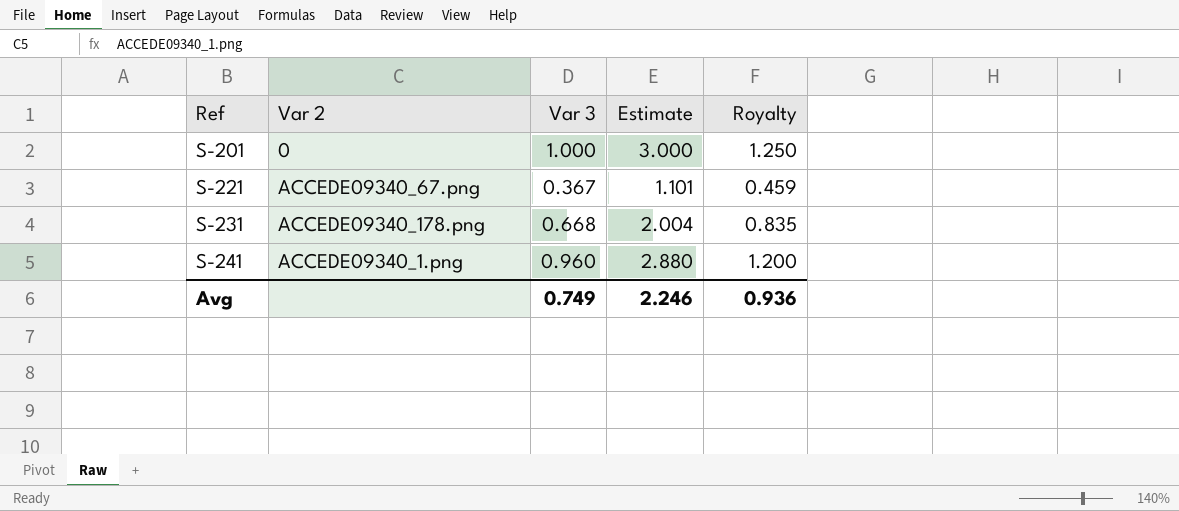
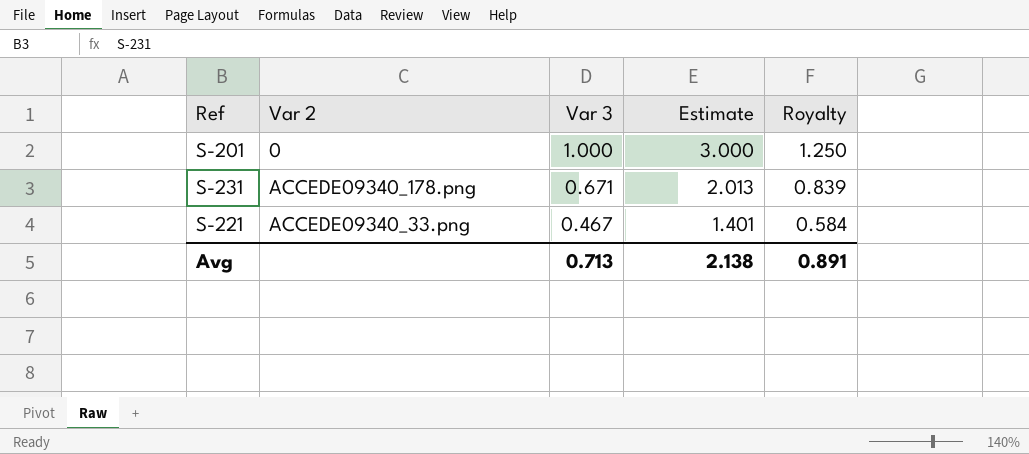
row order: Ref ascending -> Var 3 descending
row S-241: ACCEDE09340_1.png | 0.960 | 2.880 | 1.200 -> none
S-231 | Var 3: 0.668 -> 0.671
S-231 | Estimate: 2.004 -> 2.013
S-231 | Royalty: 0.835 -> 0.839
S-221 | Var 2: ACCEDE09340_67.png -> ACCEDE09340_33.png
S-221 | Var 3: 0.367 -> 0.467
S-221 | Estimate: 1.101 -> 1.401
S-221 | Royalty: 0.459 -> 0.584
Avg | Var 3: 0.749 -> 0.713
Avg | Estimate: 2.246 -> 2.138
Avg | Royalty: 0.936 -> 0.891

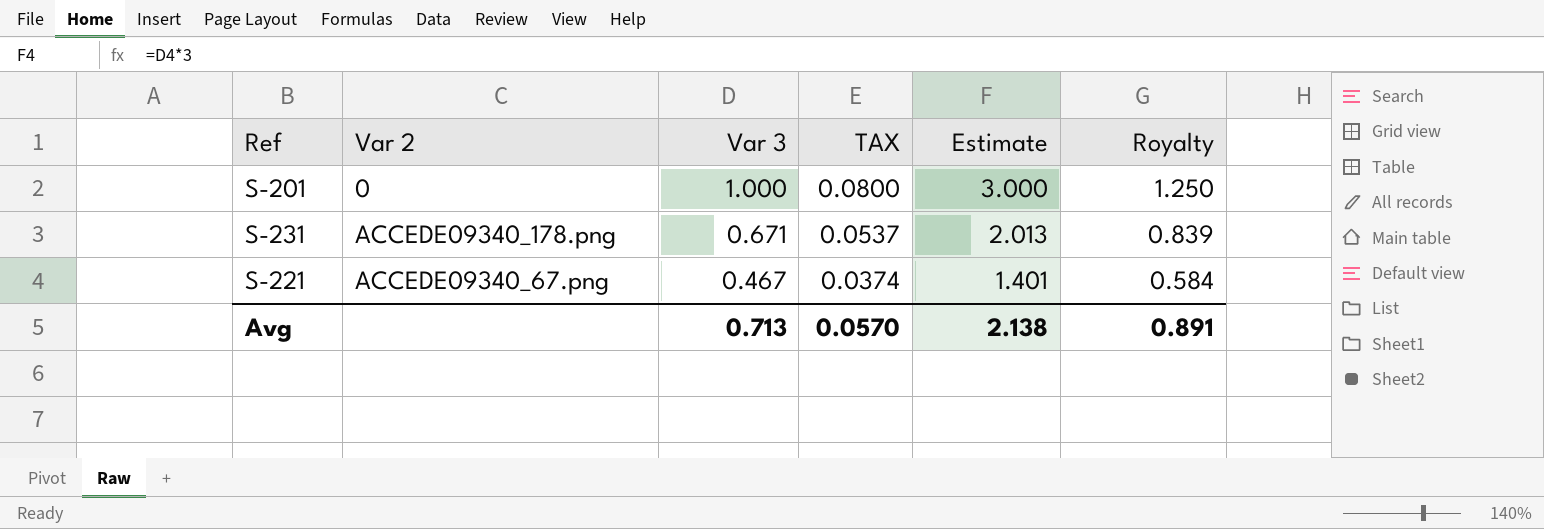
column TAX | formula: none -> [Var 3] * 0.08
S-221 | Var 2: ACCEDE09340_33.png -> ACCEDE09340_67.png

